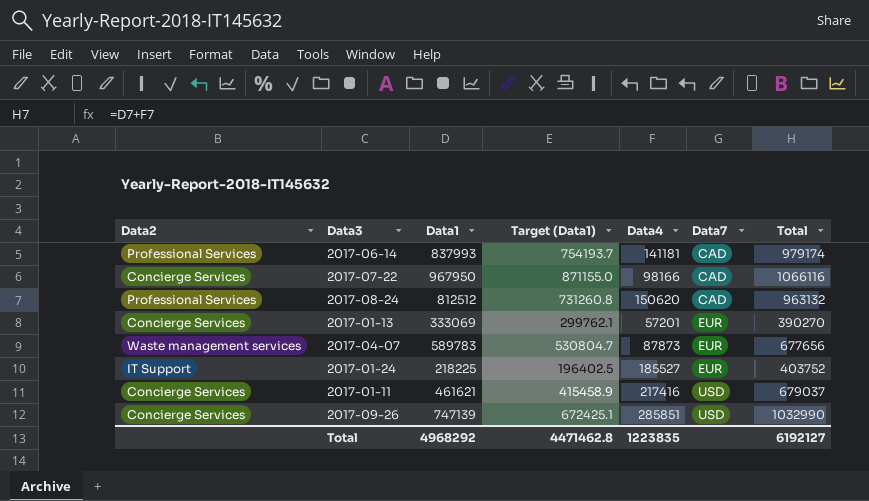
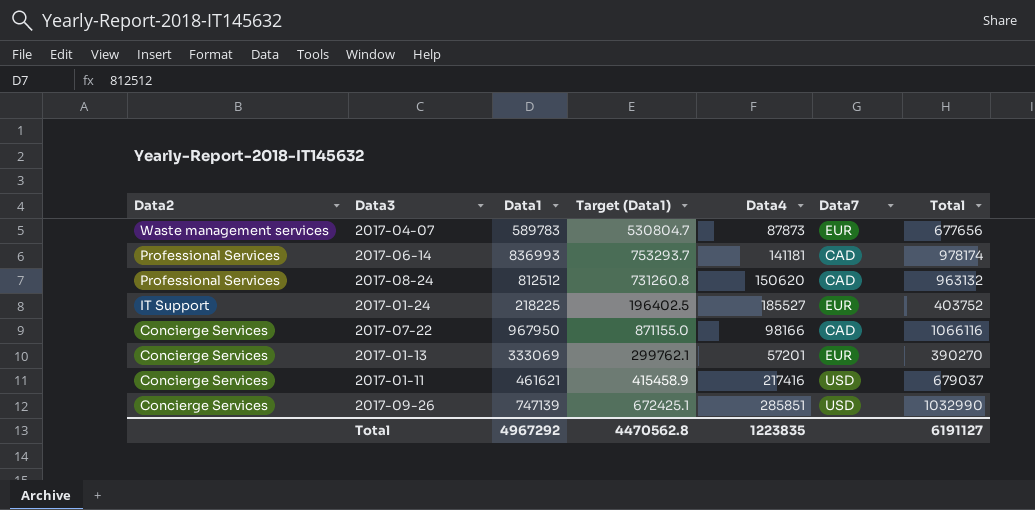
row order: Data7 ascending -> Data2 descending
2017-06-14 | Data1: 837993 -> 836993
2017-06-14 | Target (Data1): 754193.7 -> 753293.7
2017-06-14 | Total: 979174 -> 978174
Total | Data1: 4968292 -> 4967292
Total | Target (Data1): 4471462.8 -> 4470562.8
Total | Total: 6192127 -> 6191127

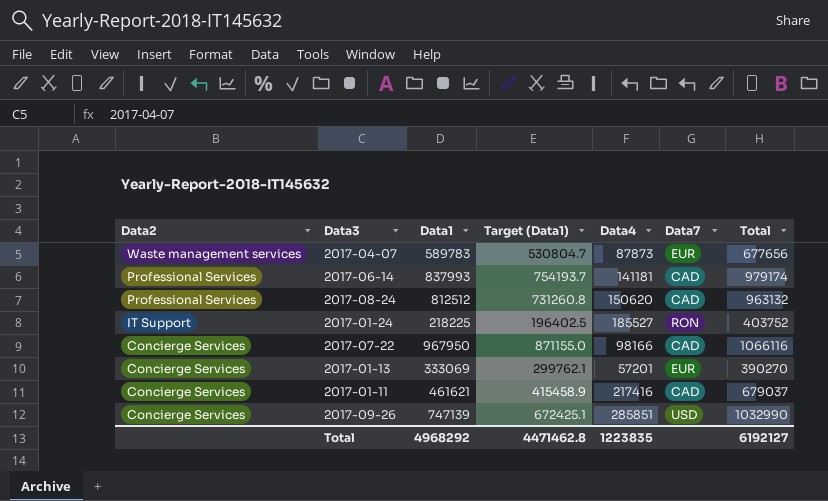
2017-06-14 | Data1: 836993 -> 837993
2017-06-14 | Target (Data1): 753293.7 -> 754193.7
2017-06-14 | Total: 978174 -> 979174
2017-01-24 | Data7: EUR -> RON
2017-01-11 | Data7: USD -> CAD
Total | Data1: 4967292 -> 4968292
Total | Target (Data1): 4470562.8 -> 4471462.8
Total | Total: 6191127 -> 6192127

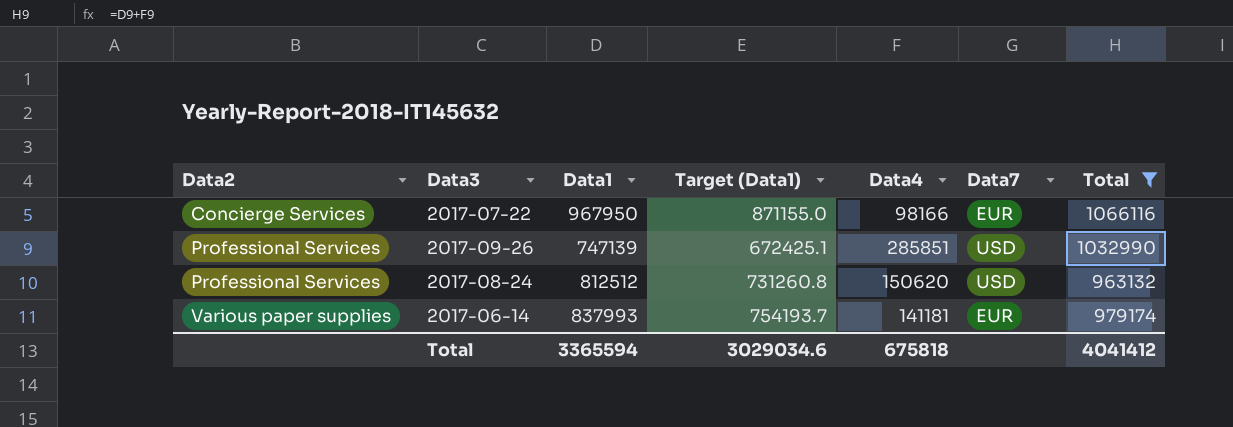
filter: none -> Total >= 963132
row order: Data2 descending -> Data2 ascending
2017-07-22 | Data7: CAD -> EUR
2017-09-26 | Data2: Concierge Services -> Professional Services
2017-08-24 | Data7: CAD -> USD
2017-06-14 | Data2: Professional Services -> Various paper supplies
2017-06-14 | Data7: CAD -> EUR
Total | Data1: 4968292 -> 3365594
Total | Target (Data1): 4471462.8 -> 3029034.6
Total | Data4: 1223835 -> 675818
Total | Total: 6192127 -> 4041412

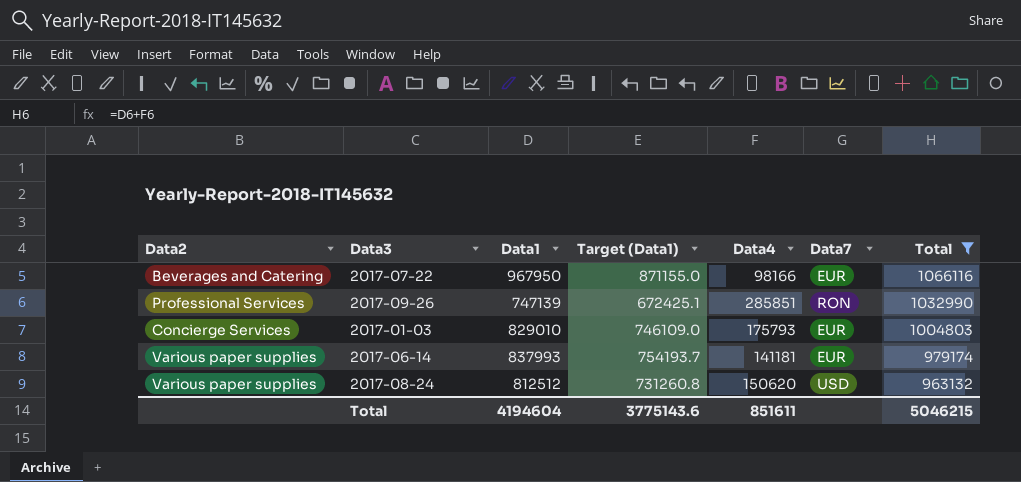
row order: Data2 ascending -> Total descending
2017-07-22 | Data2: Concierge Services -> Beverages and Catering
2017-09-26 | Data7: USD -> RON
row 2017-01-03: none -> Concierge Services | 829010 | 746109.0 | 175793 | EUR | 1004803
2017-08-24 | Data2: Professional Services -> Various paper supplies
Total | Data1: 3365594 -> 4194604
Total | Target (Data1): 3029034.6 -> 3775143.6
Total | Data4: 675818 -> 851611
Total | Total: 4041412 -> 5046215

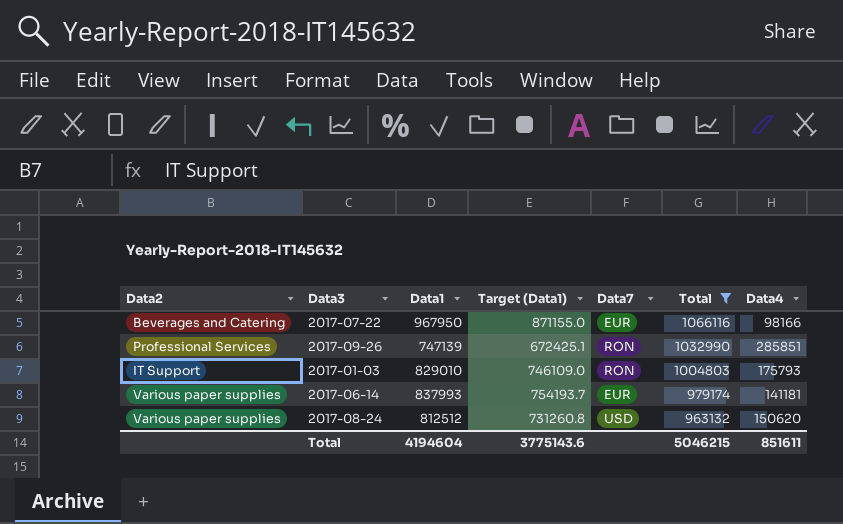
column Data4 | position: 5 -> 7
2017-01-03 | Data2: Concierge Services -> IT Support
2017-01-03 | Data7: EUR -> RON

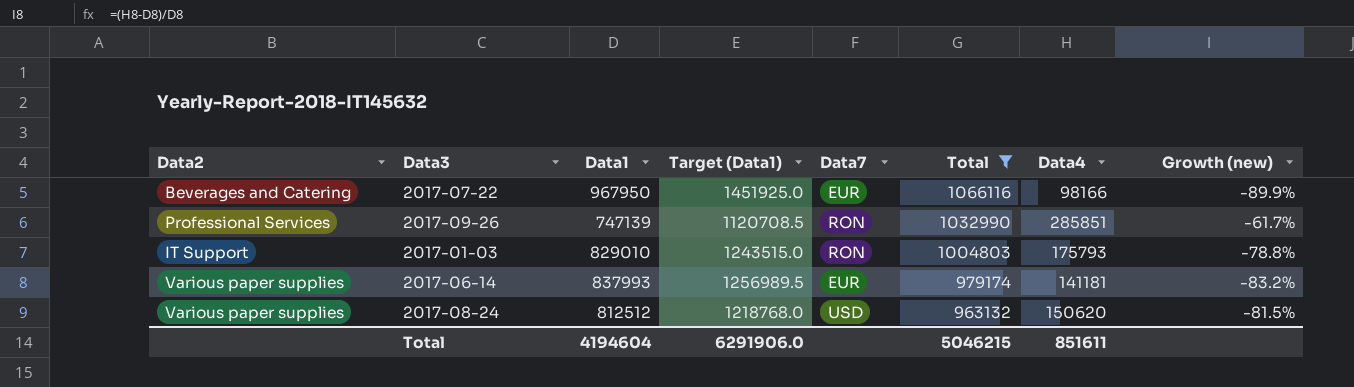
column Target (Data1) | formula: [Data1] * 0.9 -> [Data1] * 1.5
column Growth (new) | formula: none -> ([Data4] - [Data1]) / [Data1]
Total | Target (Data1): 3775143.6 -> 6291906.0

